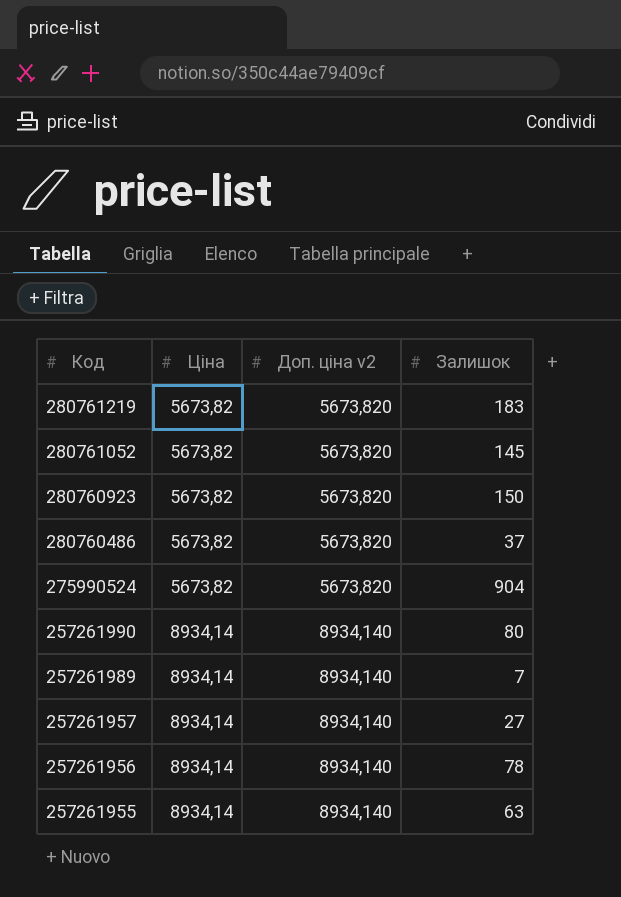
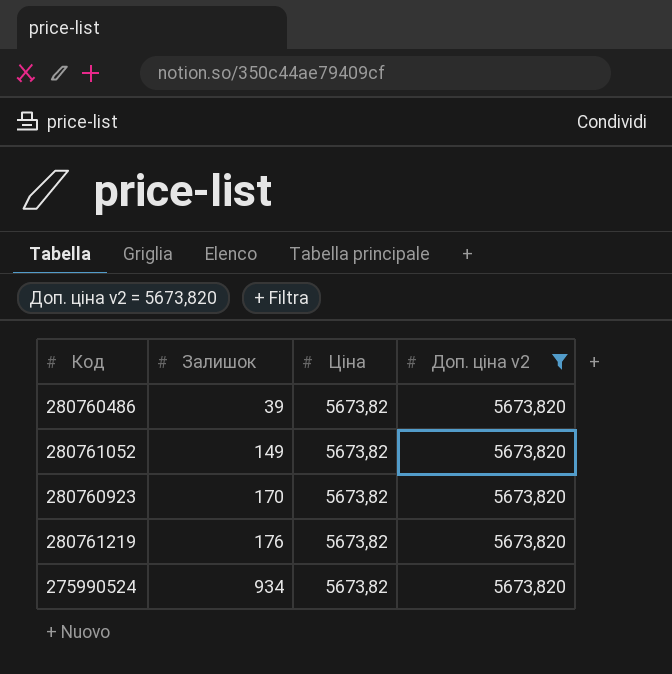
filter: none -> Доп. ціна v2 = 5673,820
row order: Код descending -> Залишок ascending
column Залишок | position: 4 -> 2
280760486 | Залишок: 37 -> 39
280761052 | Залишок: 145 -> 149
280760923 | Залишок: 150 -> 170
280761219 | Залишок: 183 -> 176
275990524 | Залишок: 904 -> 934

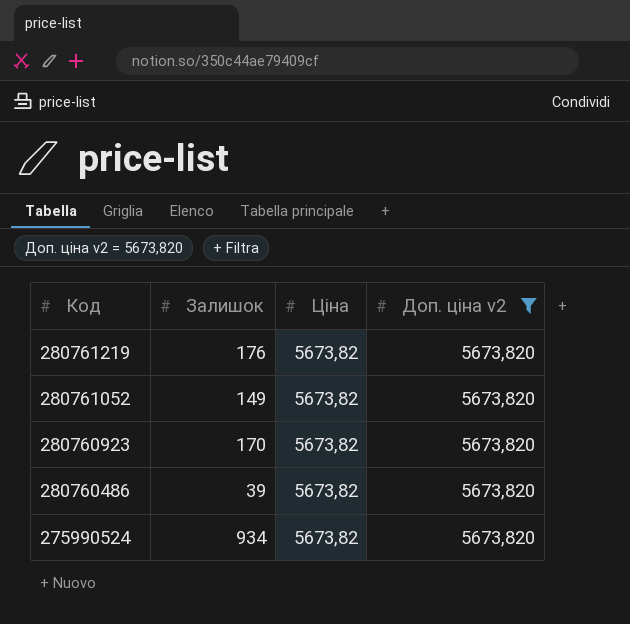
row order: Залишок ascending -> Код descending

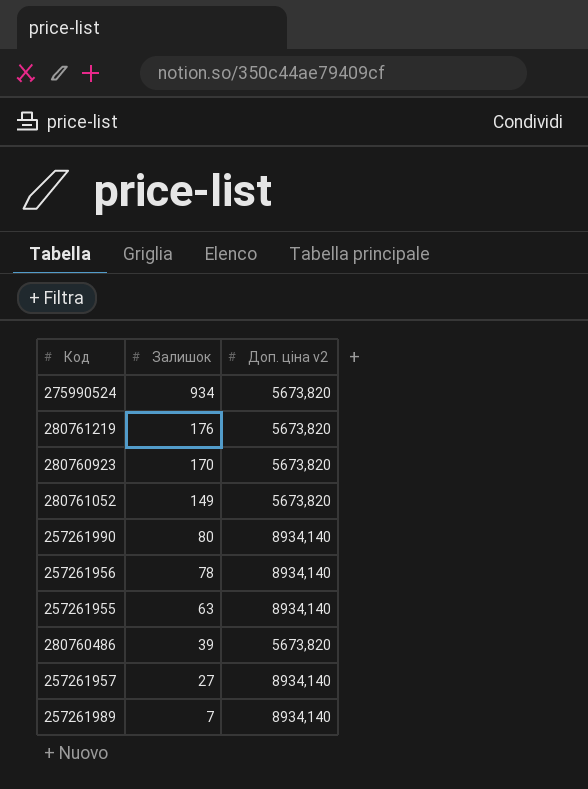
filter: Доп. ціна v2 = 5673,820 -> none
row order: Код descending -> Залишок descending
column Ціна | position: 3 -> none

